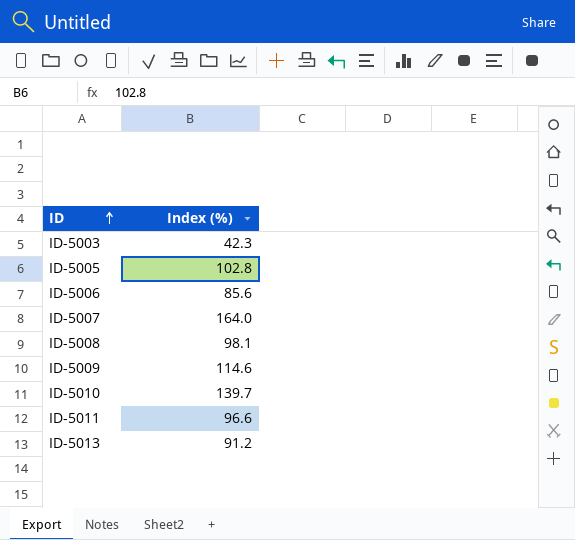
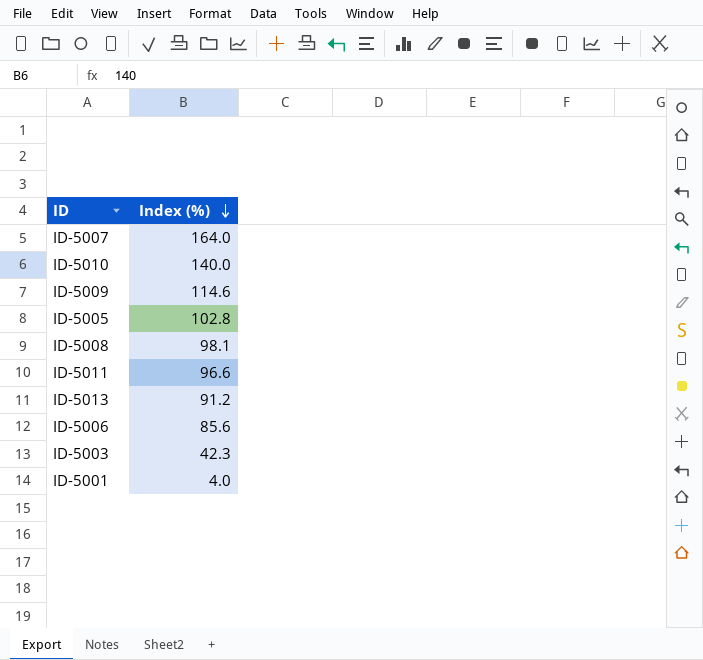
row order: ID ascending -> Index (%) descending
ID-5010 | Index (%): 139.7 -> 140.0
row ID-5001: none -> 4.0

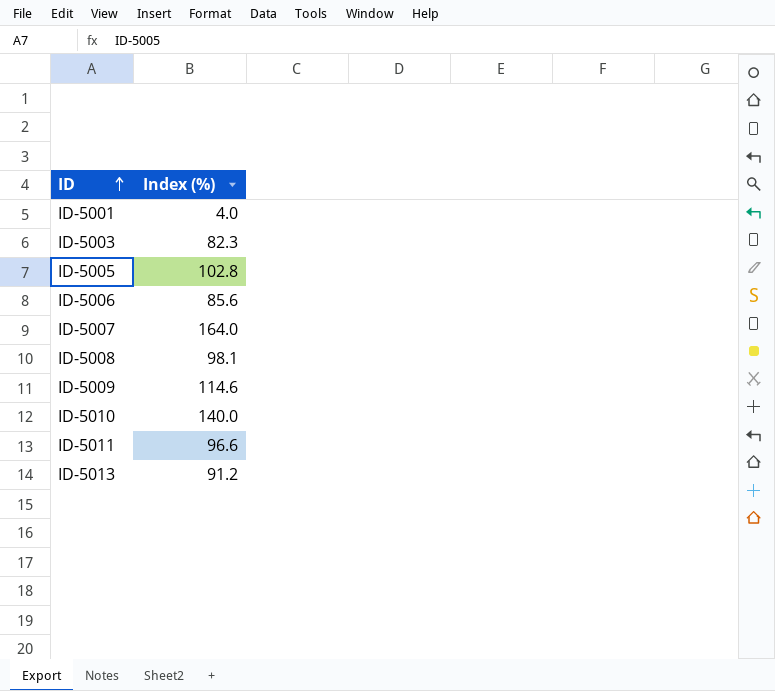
row order: Index (%) descending -> ID ascending
ID-5003 | Index (%): 42.3 -> 82.3

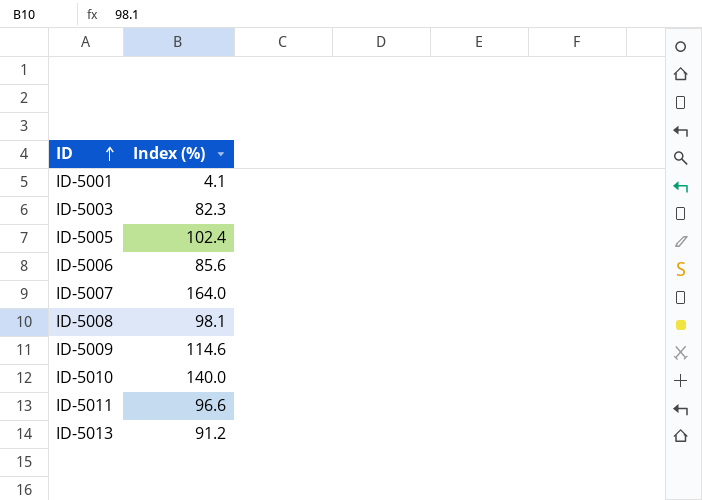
ID-5001 | Index (%): 4.0 -> 4.1
ID-5005 | Index (%): 102.8 -> 102.4

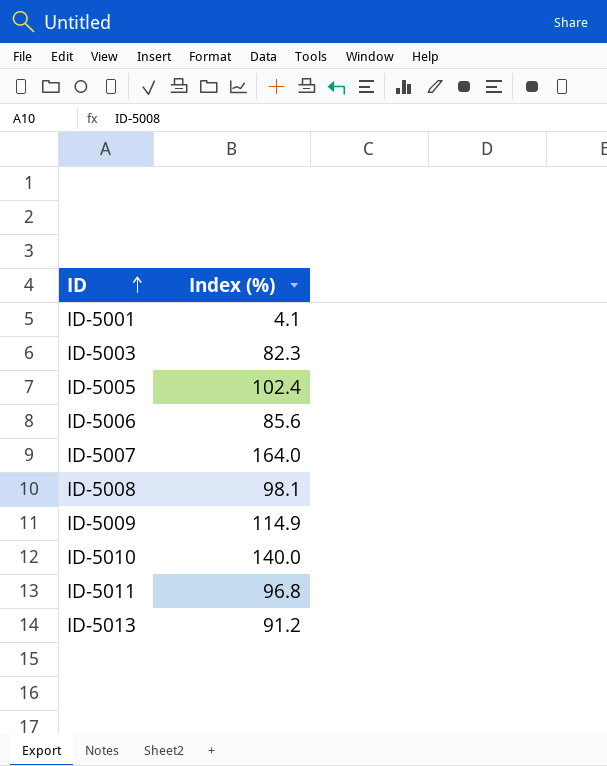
ID-5009 | Index (%): 114.6 -> 114.9
ID-5011 | Index (%): 96.6 -> 96.8

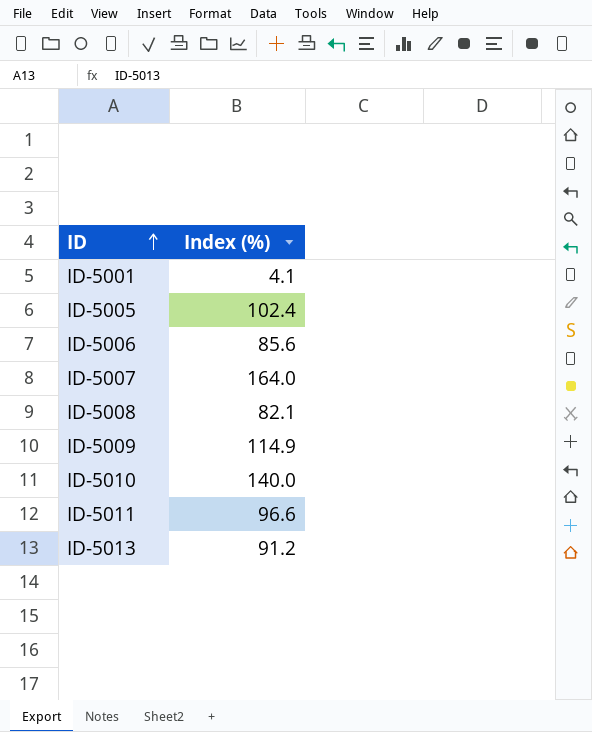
row ID-5003: 82.3 -> none
ID-5008 | Index (%): 98.1 -> 82.1
ID-5011 | Index (%): 96.8 -> 96.6

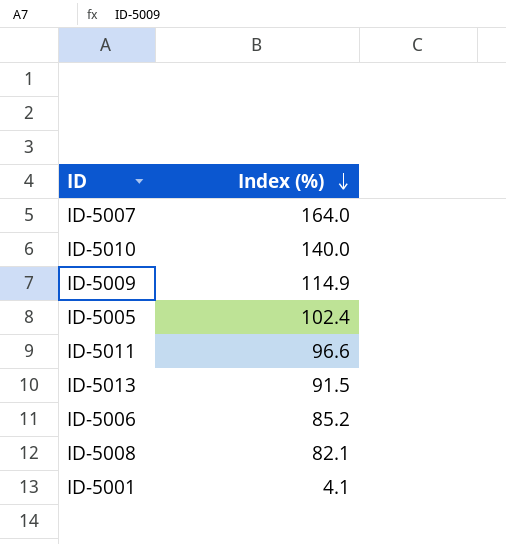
row order: ID ascending -> Index (%) descending
ID-5013 | Index (%): 91.2 -> 91.5
ID-5006 | Index (%): 85.6 -> 85.2

